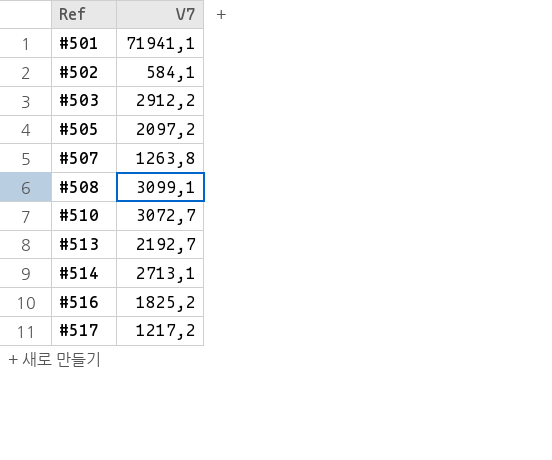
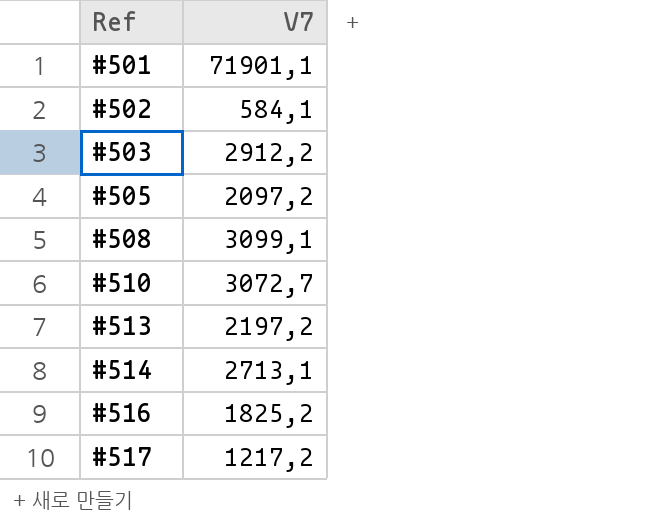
row #507: 1263,8 -> none
#501 | V7: 71941,1 -> 71901,1
#513 | V7: 2192,7 -> 2197,2

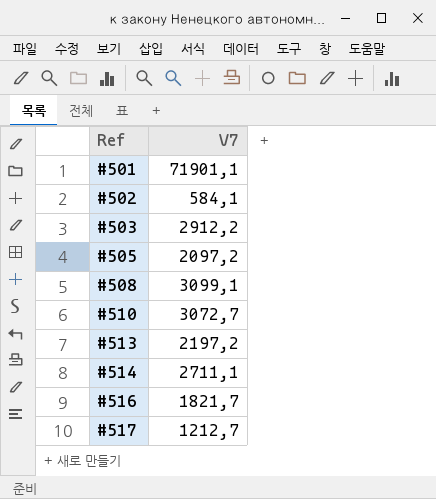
#514 | V7: 2713,1 -> 2711,1
#516 | V7: 1825,2 -> 1821,7
#517 | V7: 1217,2 -> 1212,7

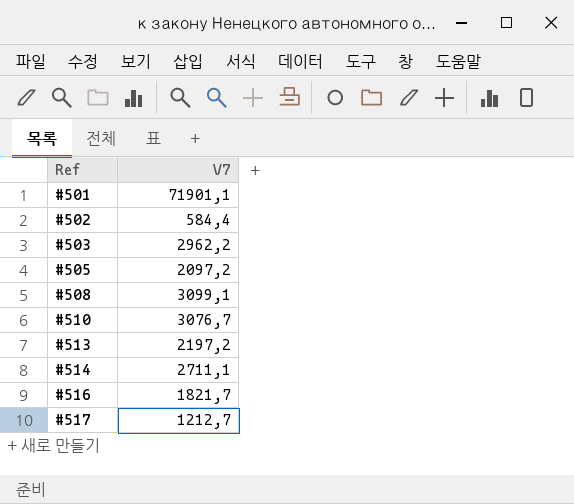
#502 | V7: 584,1 -> 584,4
#503 | V7: 2912,2 -> 2962,2
#510 | V7: 3072,7 -> 3076,7

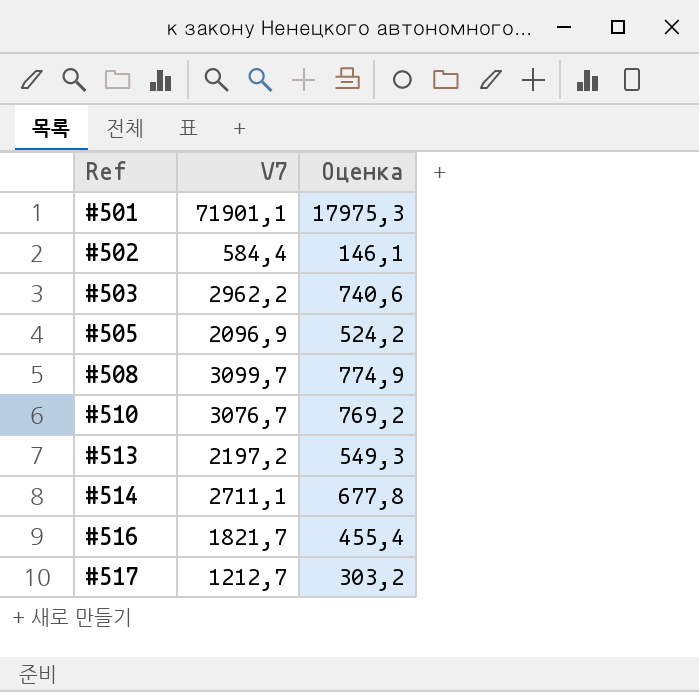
column Оценка | formula: none -> [V7] * 0,25
#505 | V7: 2097,2 -> 2096,9
#508 | V7: 3099,1 -> 3099,7

